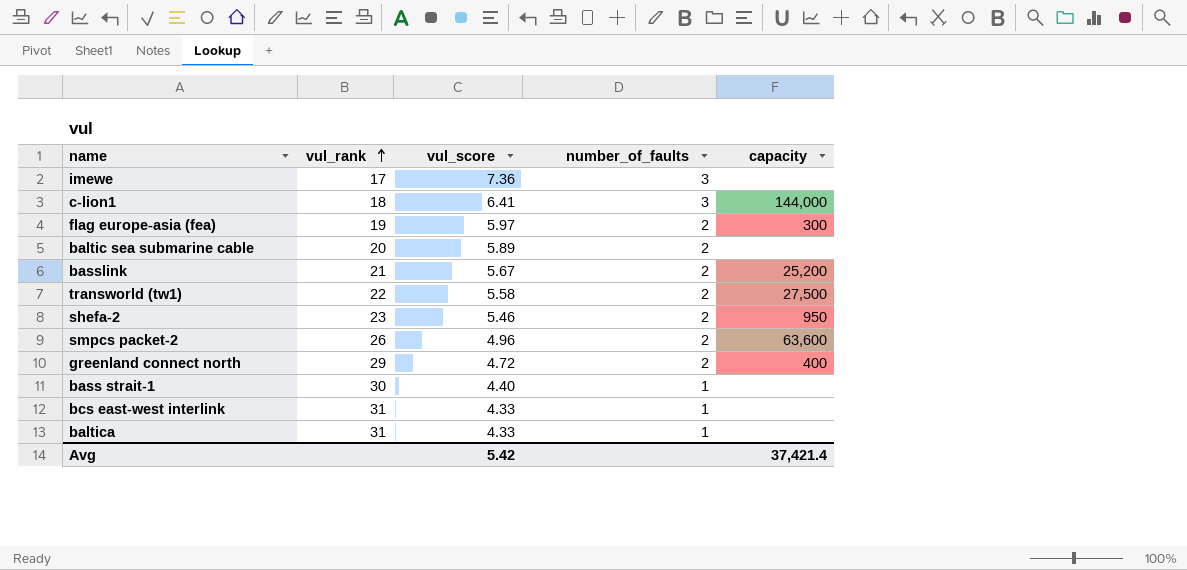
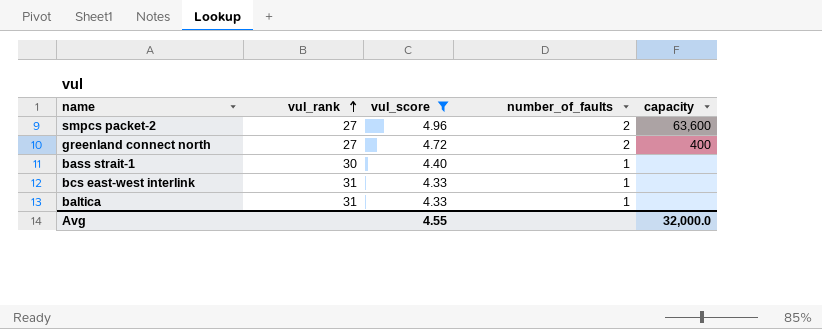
filter: none -> vul_score <= 4.96
smpcs packet-2 | vul_rank: 26 -> 27
greenland connect north | vul_rank: 29 -> 27
Avg | vul_score: 5.42 -> 4.55
Avg | capacity: 37,421.4 -> 32,000.0

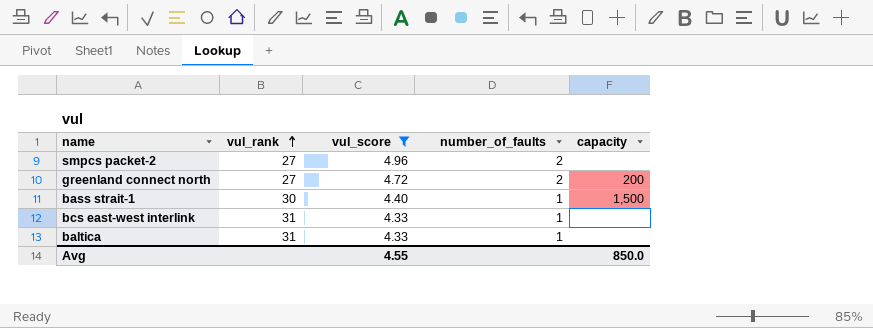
smpcs packet-2 | capacity: 63,600 -> none
greenland connect north | capacity: 400 -> 200
bass strait-1 | capacity: none -> 1,500
Avg | capacity: 32,000.0 -> 850.0

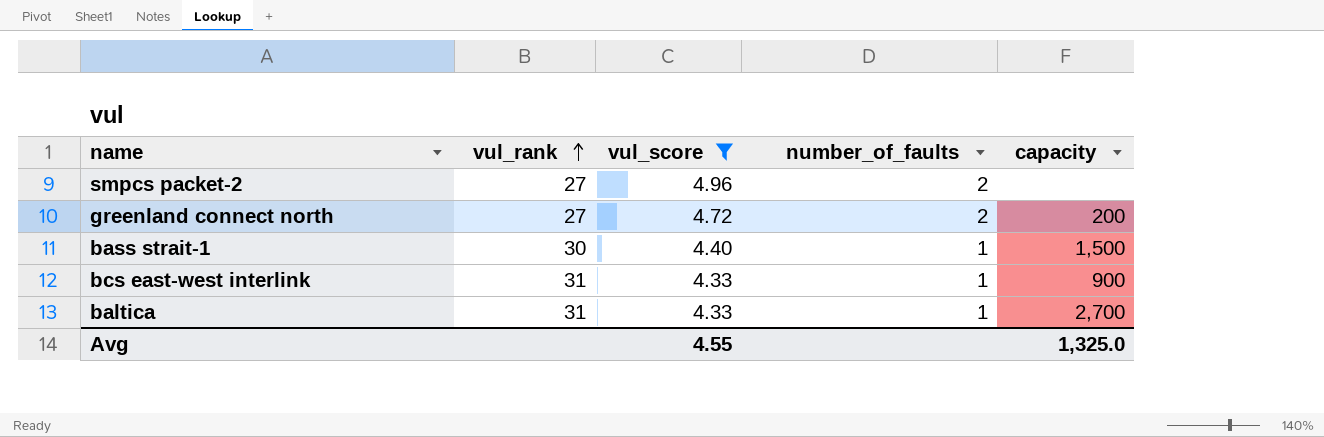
bcs east-west interlink | capacity: none -> 900
baltica | capacity: none -> 2,700
Avg | capacity: 850.0 -> 1,325.0

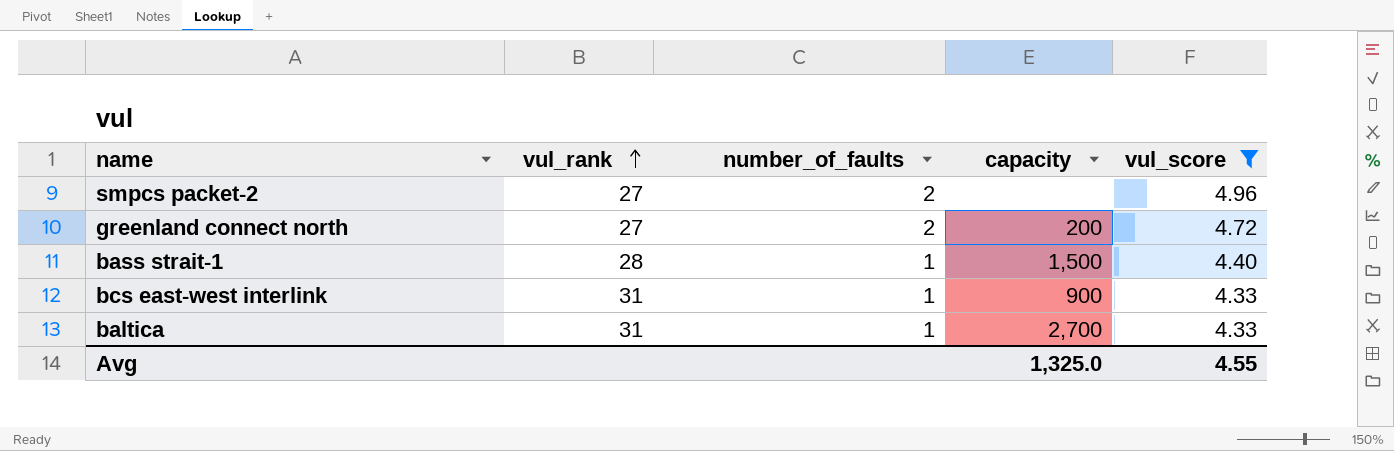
column vul_score | position: 3 -> 5
bass strait-1 | vul_rank: 30 -> 28

